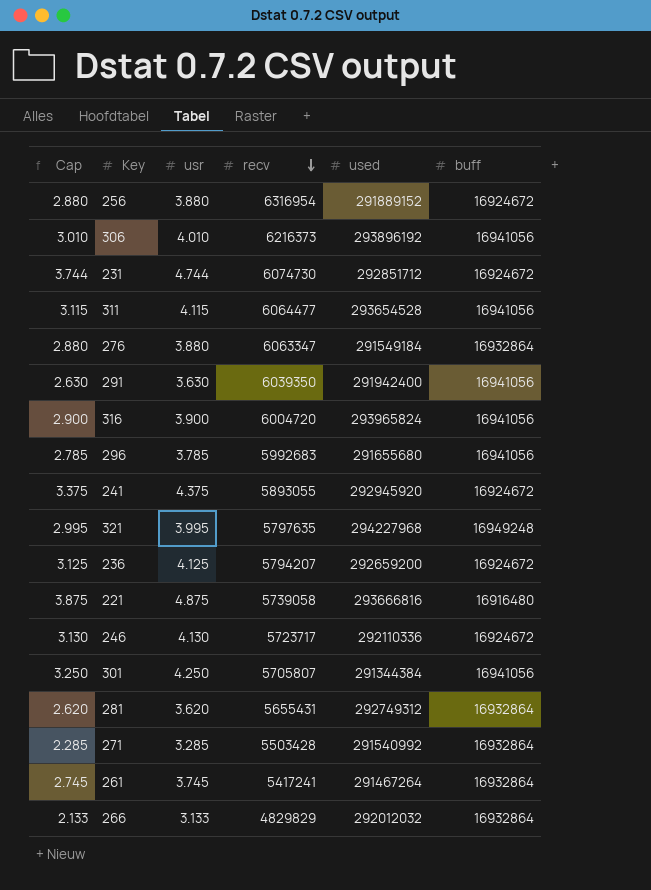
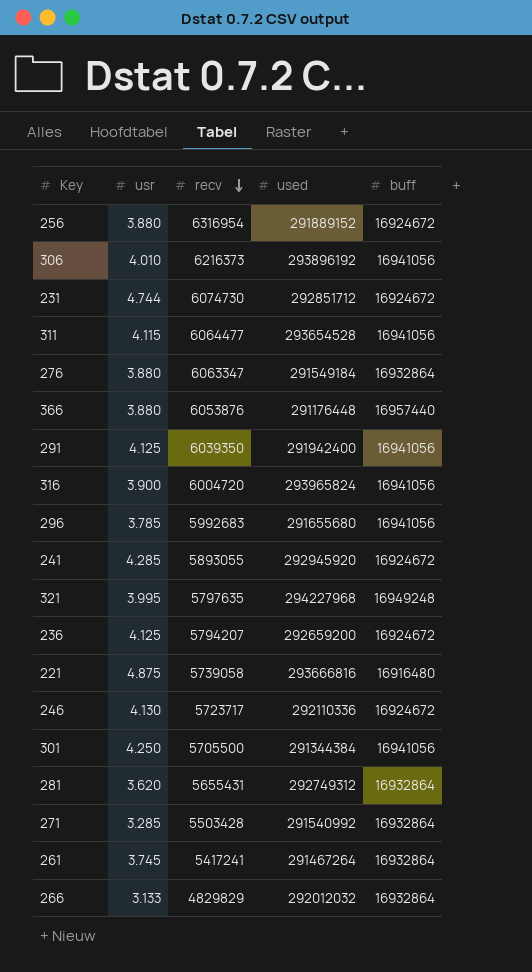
column Cap | formula: [usr] - 1 -> none
row 366: none -> 3.880 | 6053876 | 291176448 | 16957440
291 | usr: 3.630 -> 4.125
241 | usr: 4.375 -> 4.285
301 | recv: 5705807 -> 5705500

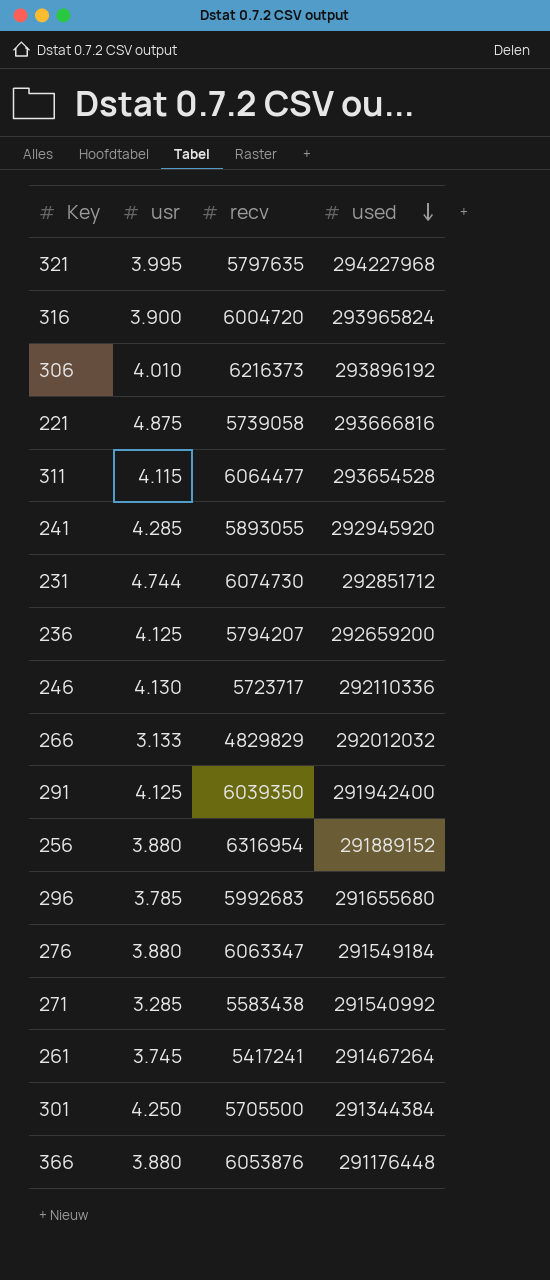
row order: recv descending -> used descending
column buff | position: 5 -> none
row 281: 3.620 | 5655431 | 292749312 | 16932864 -> none
271 | recv: 5503428 -> 5583438

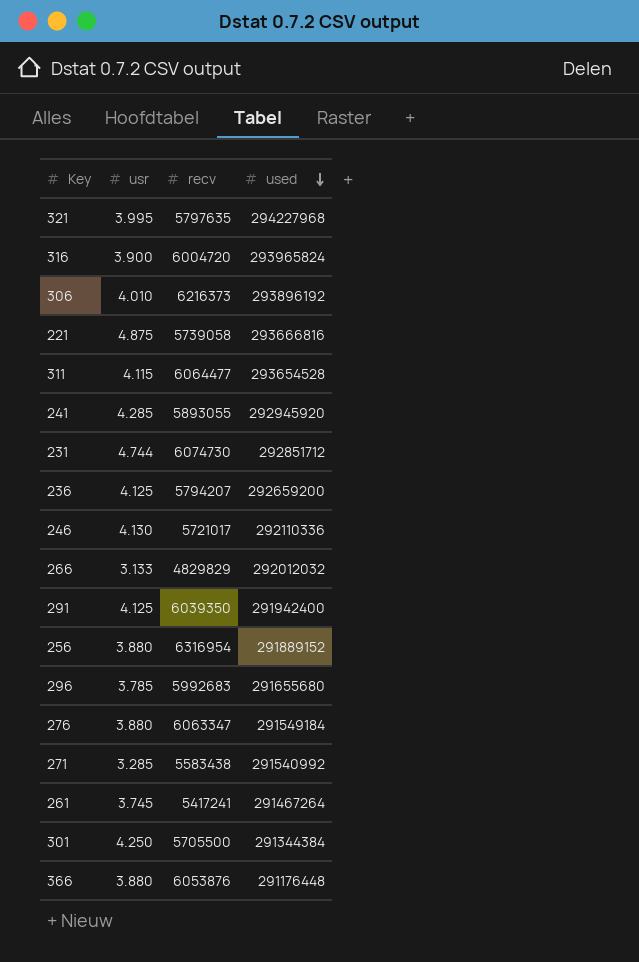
246 | recv: 5723717 -> 5721017

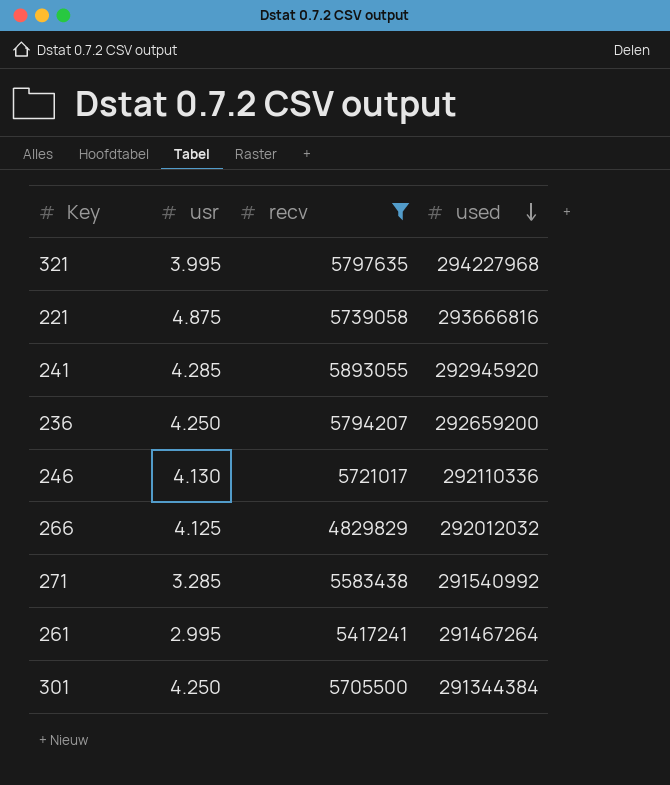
filter: none -> recv <= 5893055
236 | usr: 4.125 -> 4.250
266 | usr: 3.133 -> 4.125
261 | usr: 3.745 -> 2.995

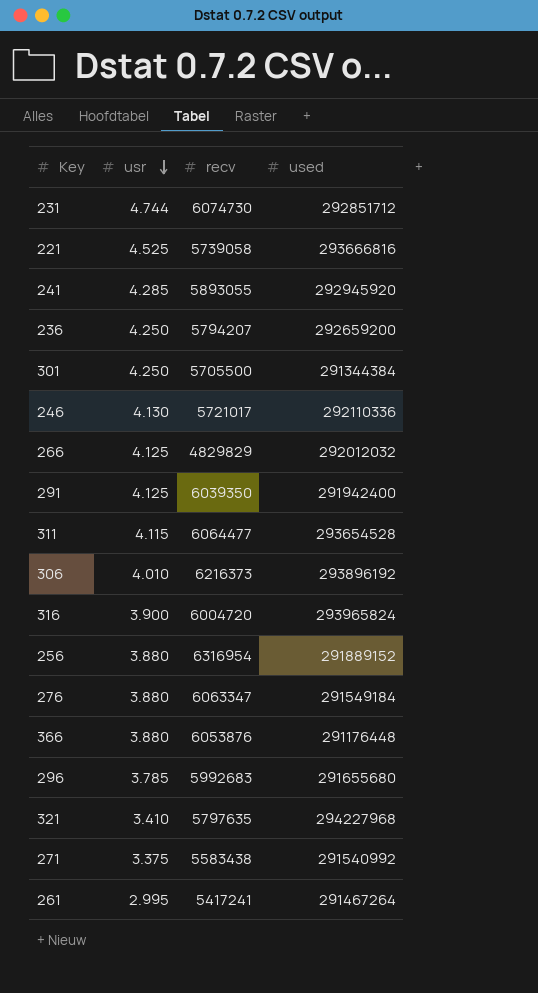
filter: recv <= 5893055 -> none
row order: used descending -> usr descending
221 | usr: 4.875 -> 4.525
321 | usr: 3.995 -> 3.410
271 | usr: 3.285 -> 3.375

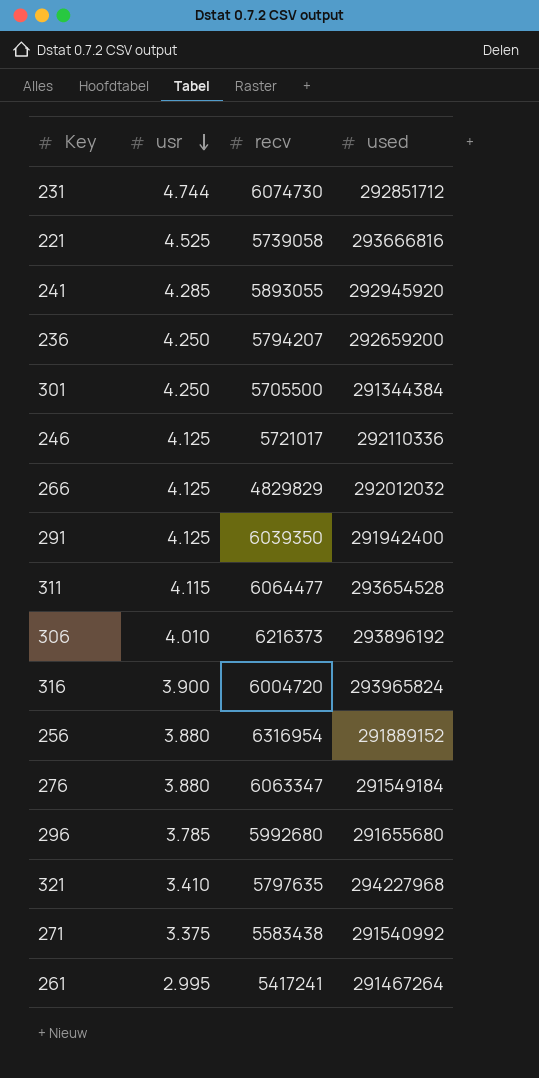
row 366: 3.880 | 6053876 | 291176448 -> none
246 | usr: 4.130 -> 4.125
296 | recv: 5992683 -> 5992680

